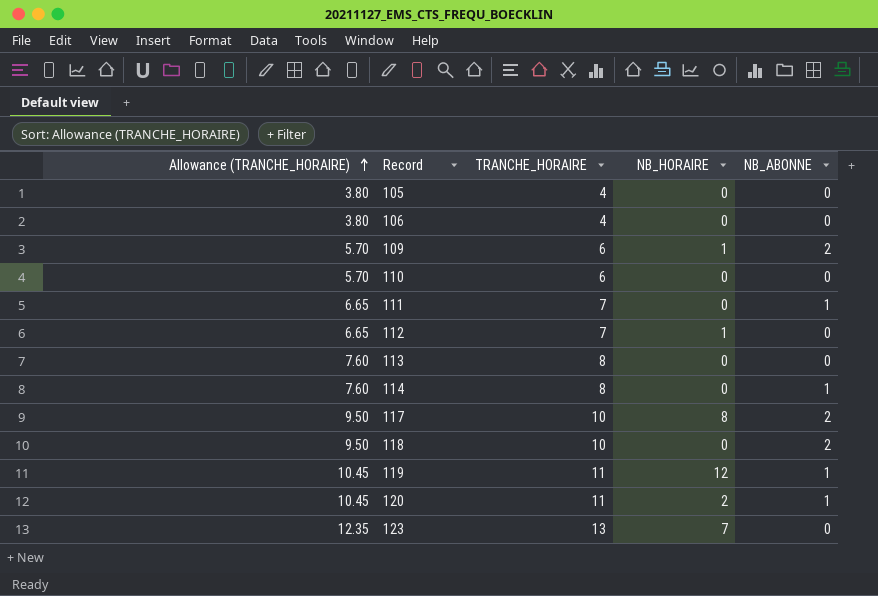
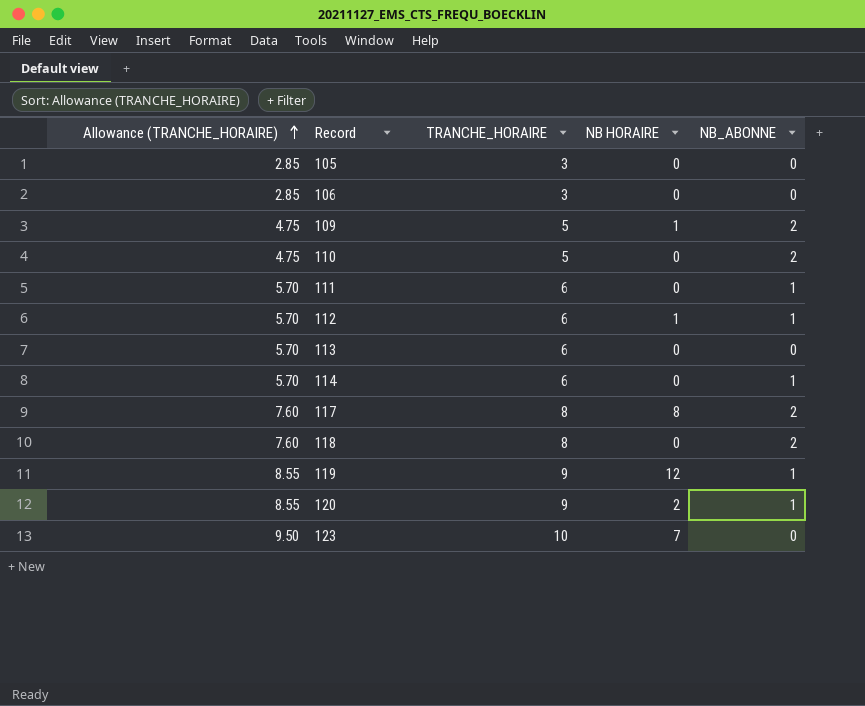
column name: NB_HORAIRE -> NB HORAIRE
105 | Allowance (TRANCHE_HORAIRE): 3.80 -> 2.85
105 | TRANCHE_HORAIRE: 4 -> 3
106 | Allowance (TRANCHE_HORAIRE): 3.80 -> 2.85
106 | TRANCHE_HORAIRE: 4 -> 3
109 | Allowance (TRANCHE_HORAIRE): 5.70 -> 4.75
109 | TRANCHE_HORAIRE: 6 -> 5
110 | Allowance (TRANCHE_HORAIRE): 5.70 -> 4.75
110 | TRANCHE_HORAIRE: 6 -> 5
110 | NB_ABONNE: 0 -> 2
111 | Allowance (TRANCHE_HORAIRE): 6.65 -> 5.70
111 | TRANCHE_HORAIRE: 7 -> 6
112 | Allowance (TRANCHE_HORAIRE): 6.65 -> 5.70
112 | TRANCHE_HORAIRE: 7 -> 6
112 | NB_ABONNE: 0 -> 1
113 | Allowance (TRANCHE_HORAIRE): 7.60 -> 5.70
113 | TRANCHE_HORAIRE: 8 -> 6
114 | Allowance (TRANCHE_HORAIRE): 7.60 -> 5.70
114 | TRANCHE_HORAIRE: 8 -> 6
117 | Allowance (TRANCHE_HORAIRE): 9.50 -> 7.60
117 | TRANCHE_HORAIRE: 10 -> 8
118 | Allowance (TRANCHE_HORAIRE): 9.50 -> 7.60
118 | TRANCHE_HORAIRE: 10 -> 8
119 | Allowance (TRANCHE_HORAIRE): 10.45 -> 8.55
119 | TRANCHE_HORAIRE: 11 -> 9
120 | Allowance (TRANCHE_HORAIRE): 10.45 -> 8.55
120 | TRANCHE_HORAIRE: 11 -> 9
123 | Allowance (TRANCHE_HORAIRE): 12.35 -> 9.50
123 | TRANCHE_HORAIRE: 13 -> 10

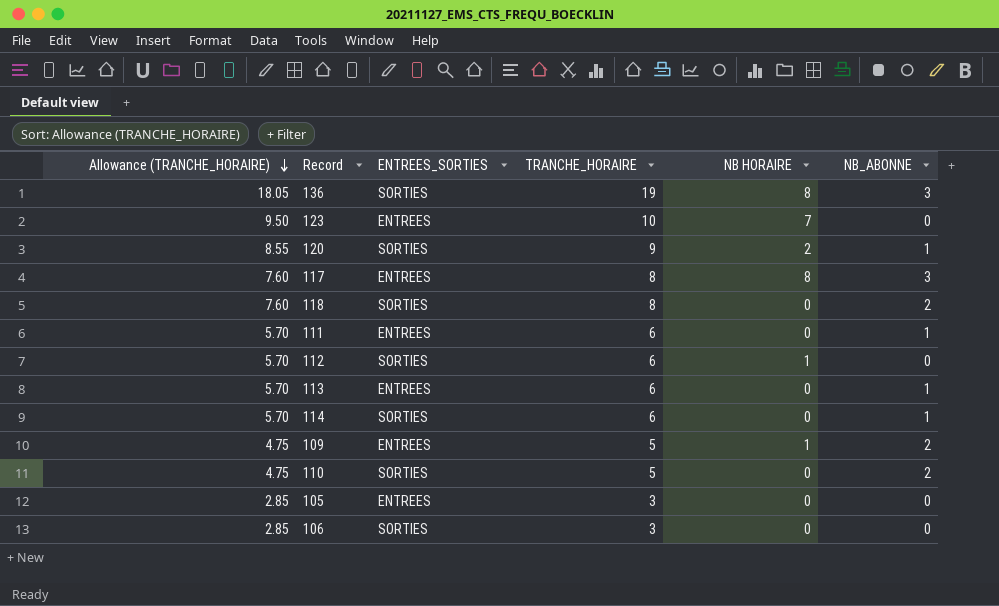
row order: Allowance (TRANCHE_HORAIRE) ascending -> Allowance (TRANCHE_HORAIRE) descending
column ENTREES_SORTIES | position: none -> 3
row 119: 8.55 | 9 | 12 | 1 -> none
row 136: none -> 18.05 | SORTIES | 19 | 8 | 3
117 | NB_ABONNE: 2 -> 3
112 | NB_ABONNE: 1 -> 0
113 | NB_ABONNE: 0 -> 1

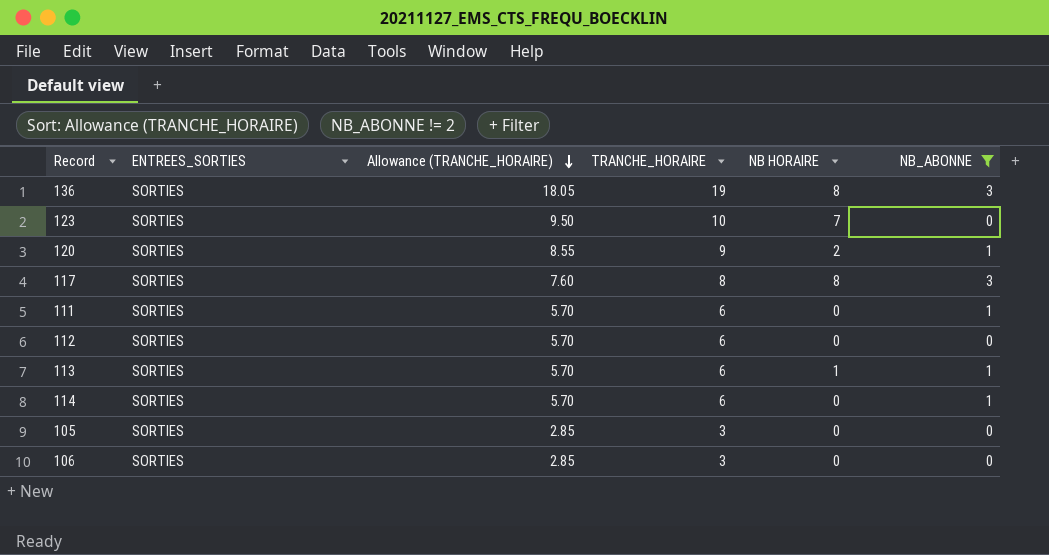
filter: none -> NB_ABONNE != 2
column Allowance (TRANCHE_HORAIRE) | position: 1 -> 3
123 | ENTREES_SORTIES: ENTREES -> SORTIES
117 | ENTREES_SORTIES: ENTREES -> SORTIES
111 | ENTREES_SORTIES: ENTREES -> SORTIES
112 | NB HORAIRE: 1 -> 0
113 | ENTREES_SORTIES: ENTREES -> SORTIES
113 | NB HORAIRE: 0 -> 1
105 | ENTREES_SORTIES: ENTREES -> SORTIES

